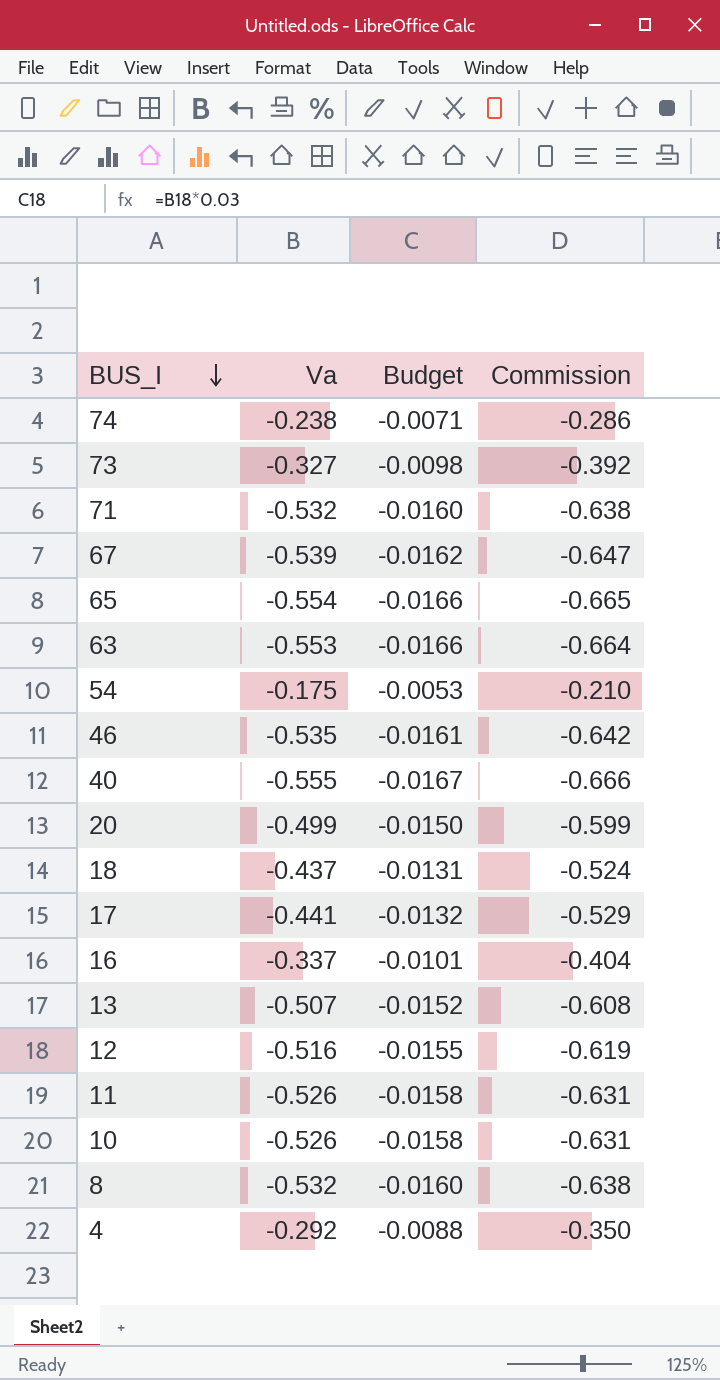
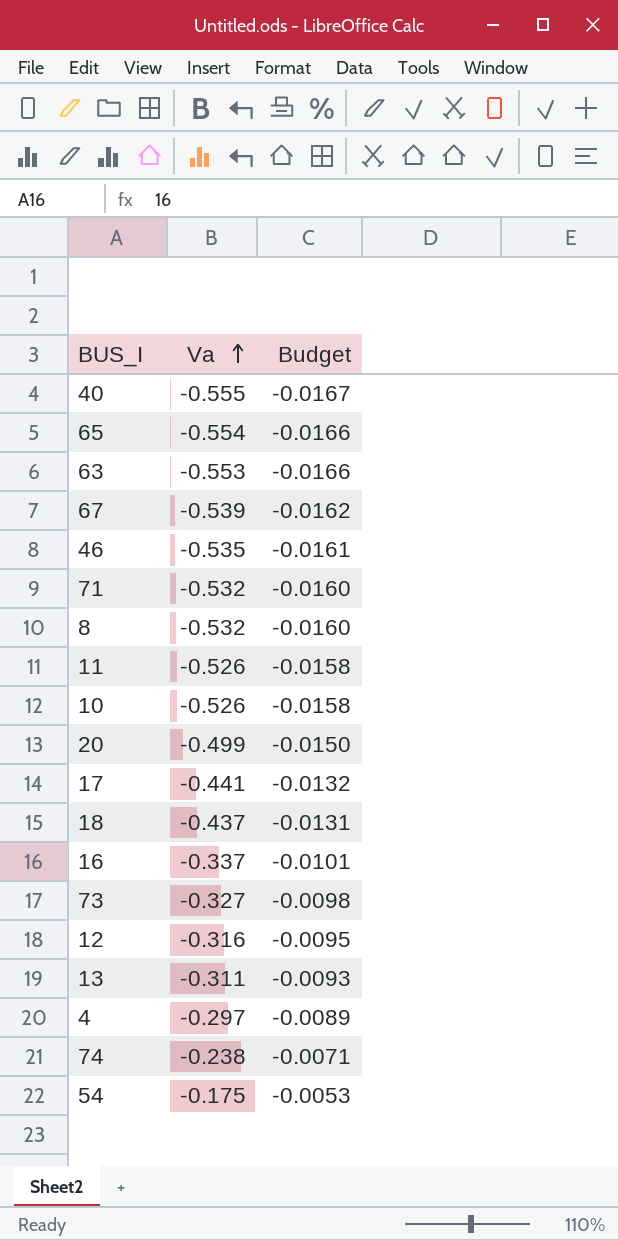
row order: BUS_I descending -> Va ascending
column Commission | formula: [Va] * 1.2 -> none
12 | Va: -0.516 -> -0.316
12 | Budget: -0.0155 -> -0.0095
13 | Va: -0.507 -> -0.311
13 | Budget: -0.0152 -> -0.0093
4 | Va: -0.292 -> -0.297
4 | Budget: -0.0088 -> -0.0089

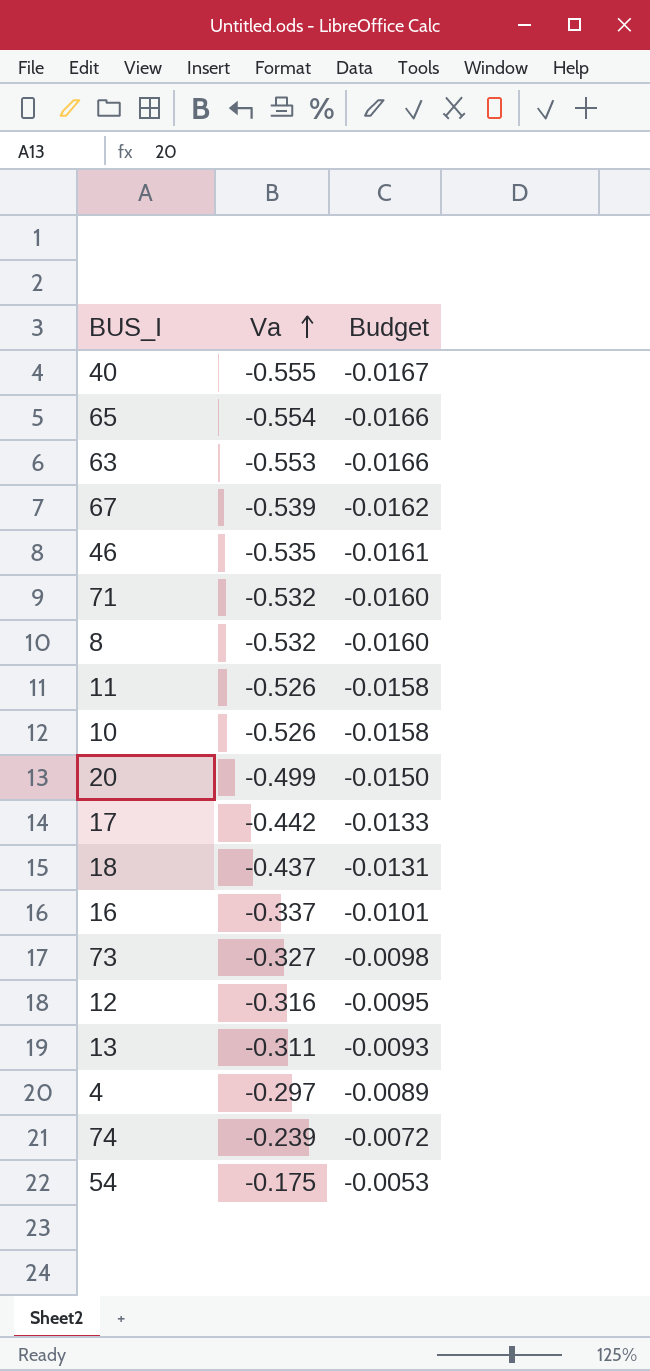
17 | Va: -0.441 -> -0.442
17 | Budget: -0.0132 -> -0.0133
74 | Va: -0.238 -> -0.239
74 | Budget: -0.0071 -> -0.0072

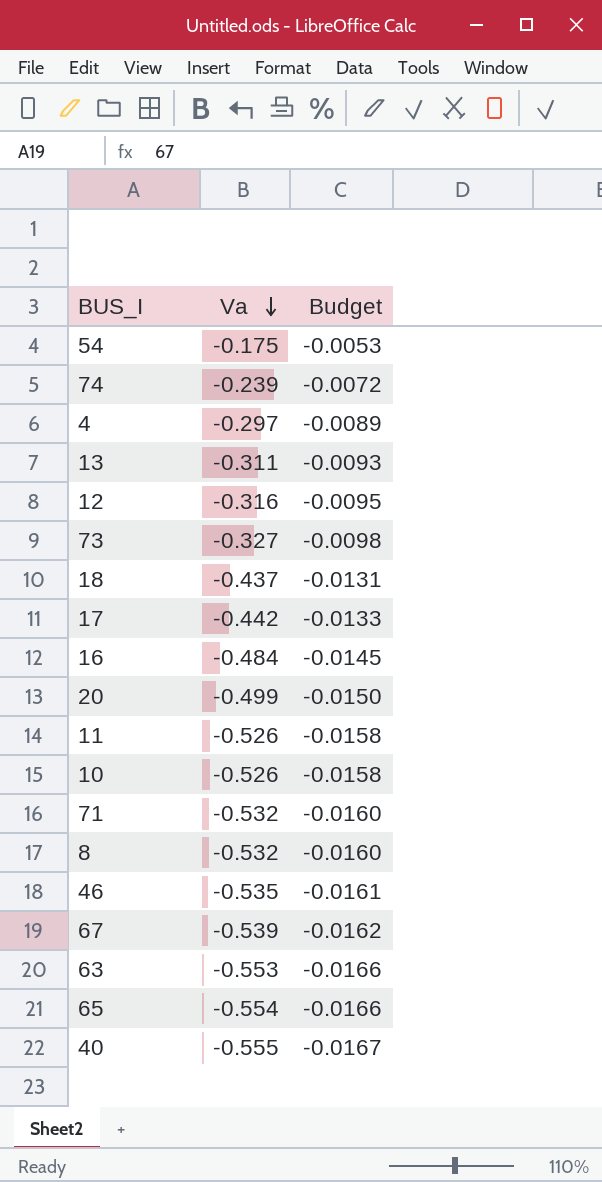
row order: Va ascending -> Va descending
16 | Va: -0.337 -> -0.484
16 | Budget: -0.0101 -> -0.0145

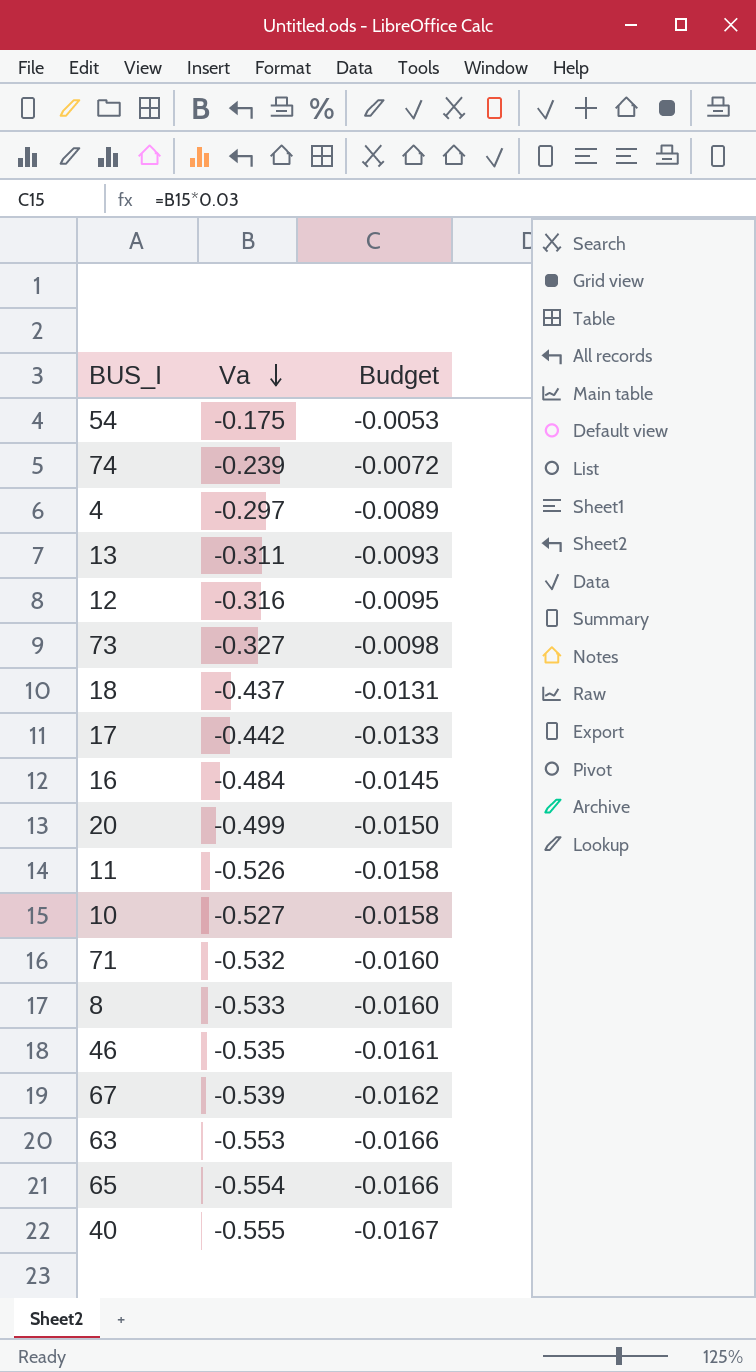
10 | Va: -0.526 -> -0.527
8 | Va: -0.532 -> -0.533

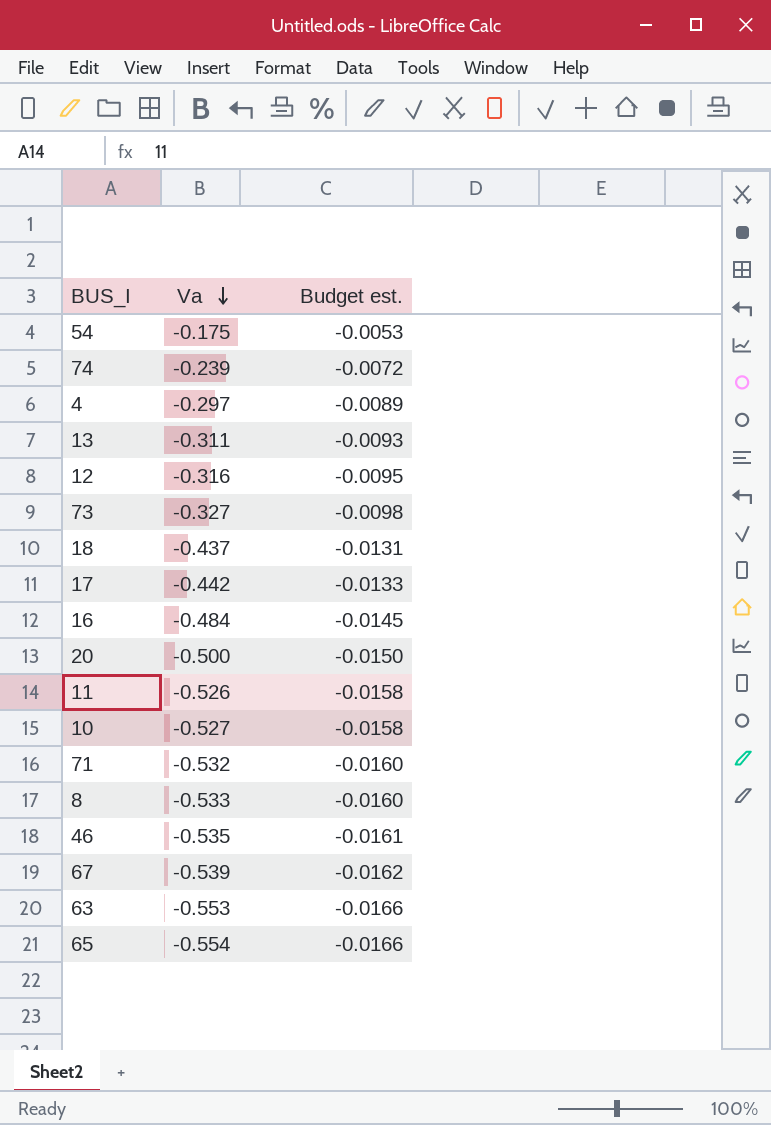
column name: Budget -> Budget est.
row 40: -0.555 | -0.0167 -> none
20 | Va: -0.499 -> -0.500

